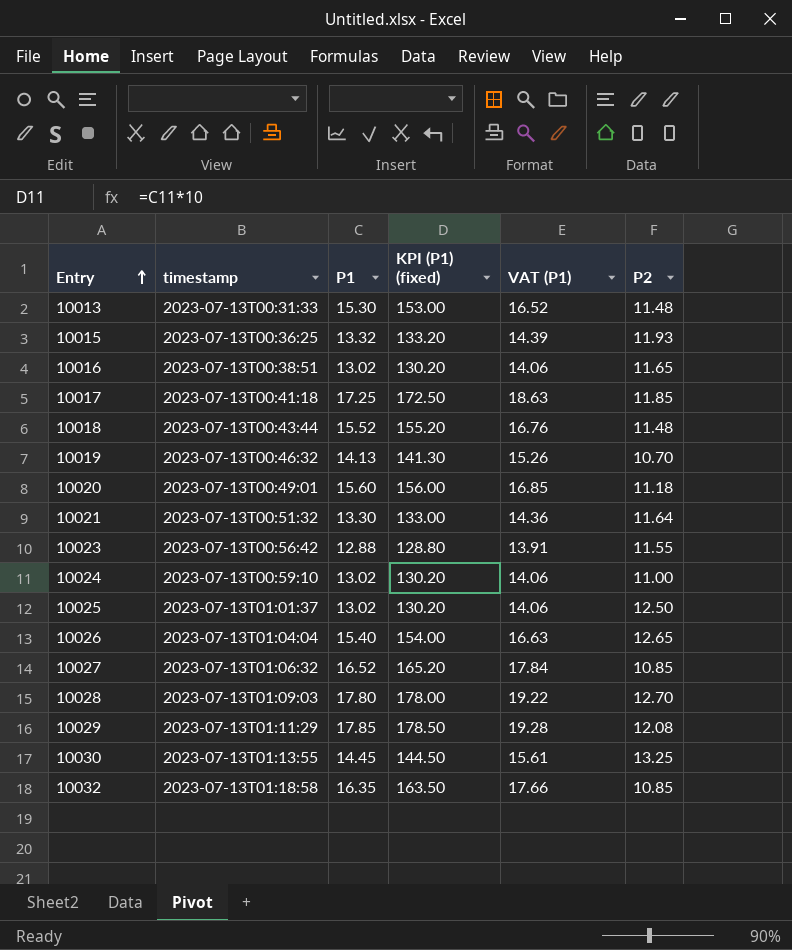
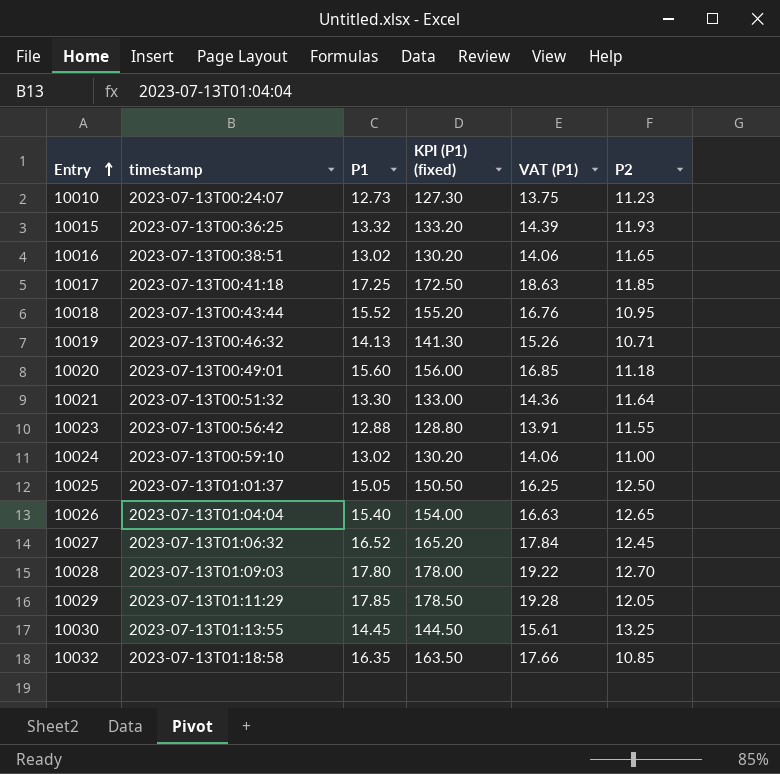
row 10013: 2023-07-13T00:31:33 | 15.30 | 153.00 | 16.52 | 11.48 -> none
row 10010: none -> 2023-07-13T00:24:07 | 12.73 | 127.30 | 13.75 | 11.23
10018 | P2: 11.48 -> 10.95
10019 | P2: 10.70 -> 10.71
10025 | P1: 13.02 -> 15.05
10025 | KPI (P1) (fixed): 130.20 -> 150.50
10025 | VAT (P1): 14.06 -> 16.25
10027 | P2: 10.85 -> 12.45
10029 | P2: 12.08 -> 12.05

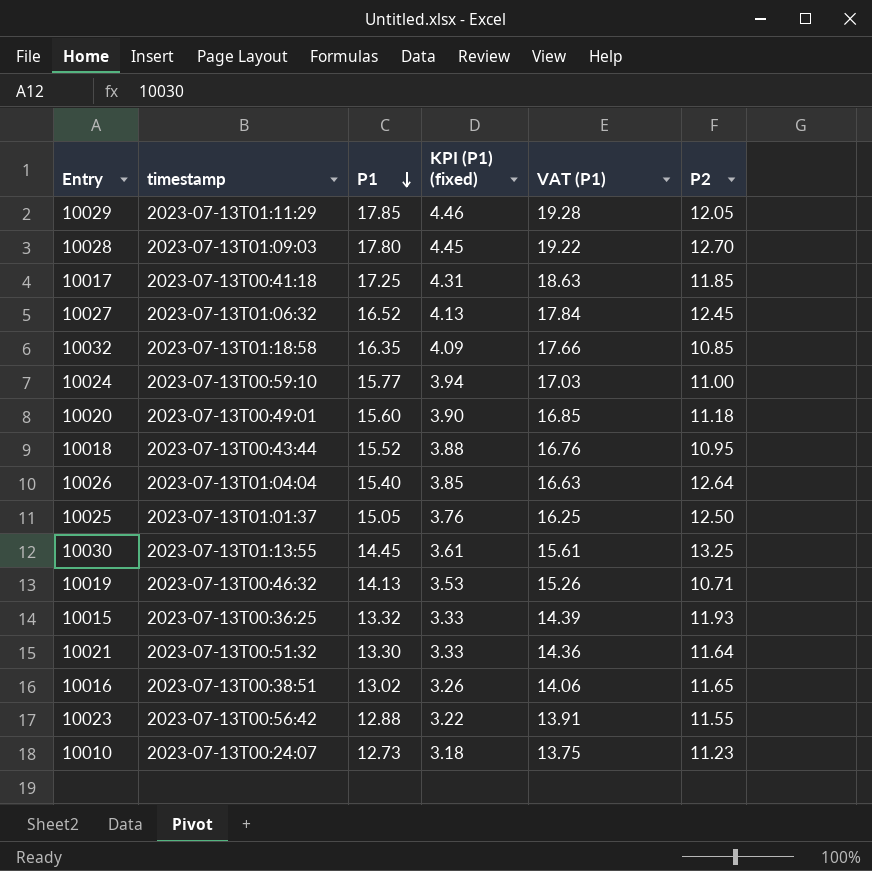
row order: Entry ascending -> P1 descending
column KPI (P1) (fixed) | formula: [P1] * 10 -> [P1] * 0.25
10024 | P1: 13.02 -> 15.77
10024 | VAT (P1): 14.06 -> 17.03
10026 | P2: 12.65 -> 12.64

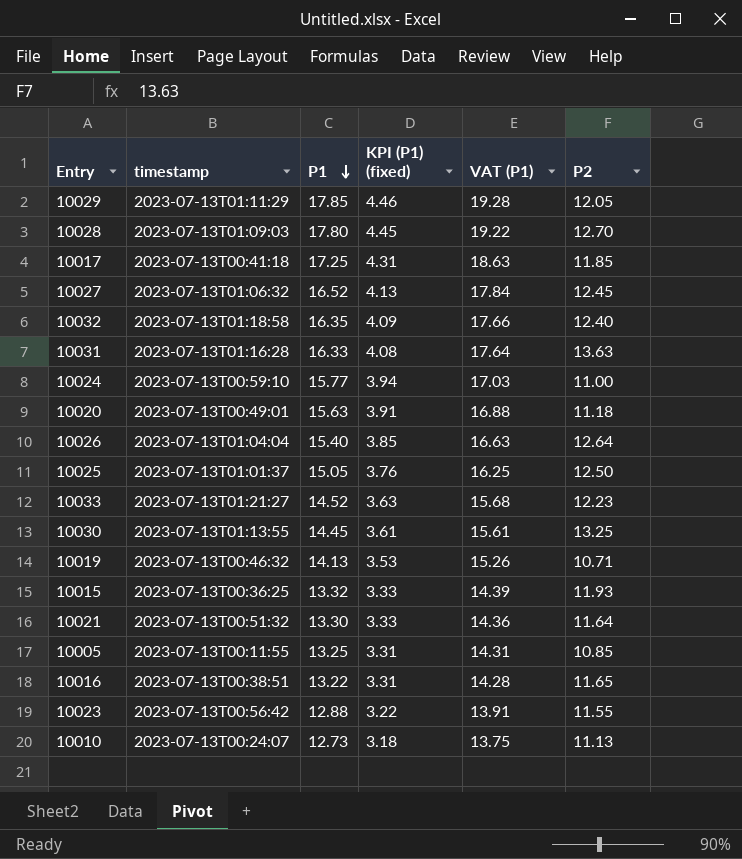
row 10018: 2023-07-13T00:43:44 | 15.52 | 3.88 | 16.76 | 10.95 -> none
10032 | P2: 10.85 -> 12.40
row 10031: none -> 2023-07-13T01:16:28 | 16.33 | 4.08 | 17.64 | 13.63
10020 | P1: 15.60 -> 15.63
10020 | KPI (P1) (fixed): 3.90 -> 3.91
10020 | VAT (P1): 16.85 -> 16.88
row 10033: none -> 2023-07-13T01:21:27 | 14.52 | 3.63 | 15.68 | 12.23
row 10005: none -> 2023-07-13T00:11:55 | 13.25 | 3.31 | 14.31 | 10.85
10016 | P1: 13.02 -> 13.22
10016 | KPI (P1) (fixed): 3.26 -> 3.31
10016 | VAT (P1): 14.06 -> 14.28
10010 | P2: 11.23 -> 11.13

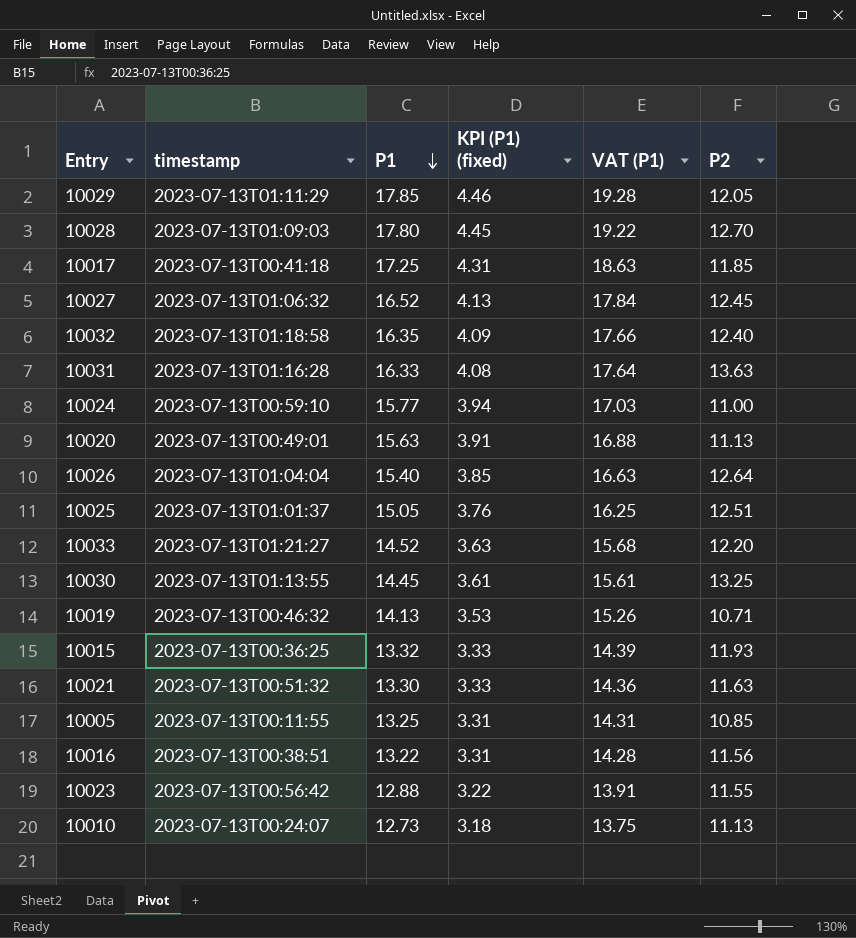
10020 | P2: 11.18 -> 11.13
10025 | P2: 12.50 -> 12.51
10033 | P2: 12.23 -> 12.20
10021 | P2: 11.64 -> 11.63
10016 | P2: 11.65 -> 11.56

